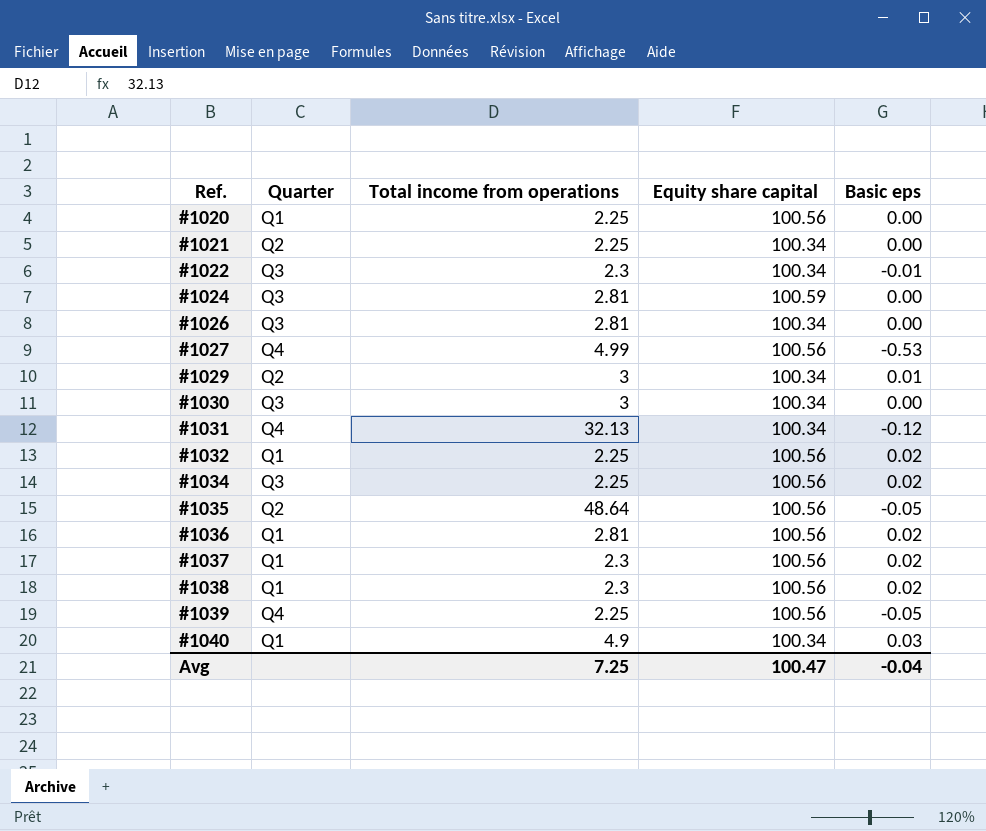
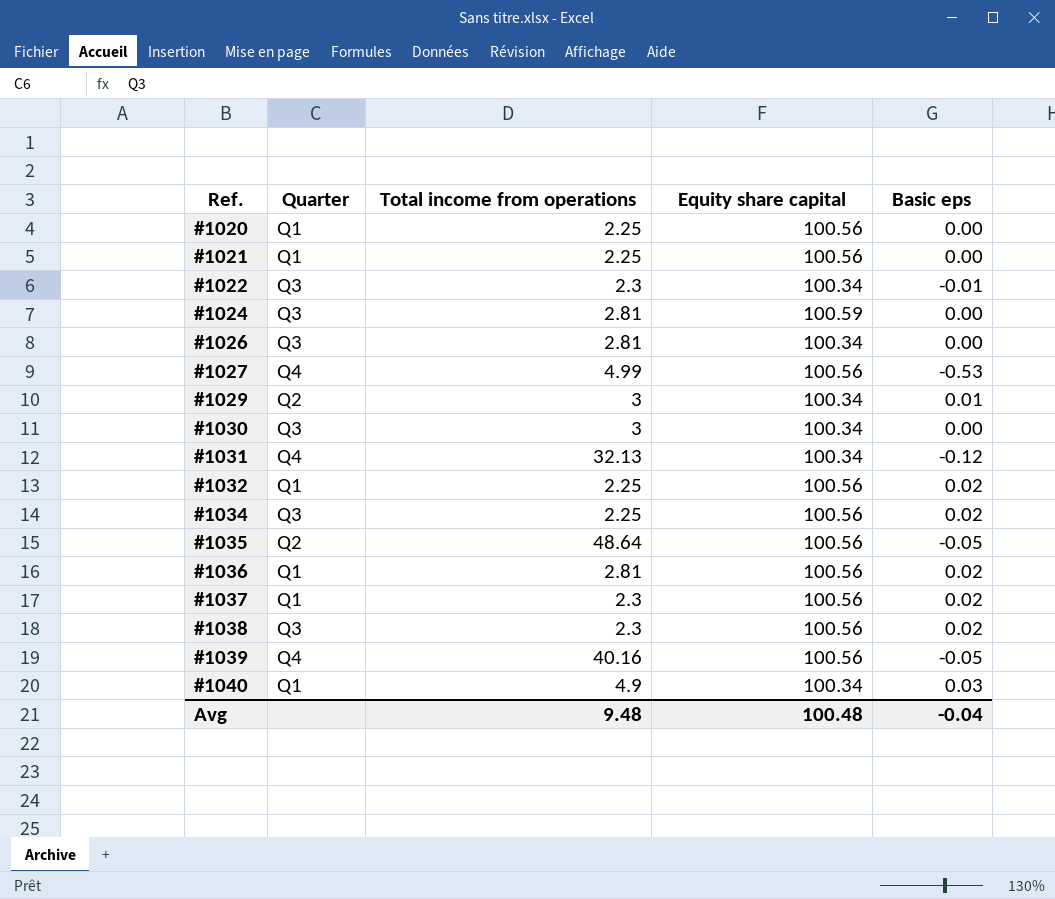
#1021 | Quarter: Q2 -> Q1
#1021 | Equity share capital: 100.34 -> 100.56
#1038 | Quarter: Q1 -> Q3
#1039 | Total income from operations: 2.25 -> 40.16
Avg | Total income from operations: 7.25 -> 9.48
Avg | Equity share capital: 100.47 -> 100.48

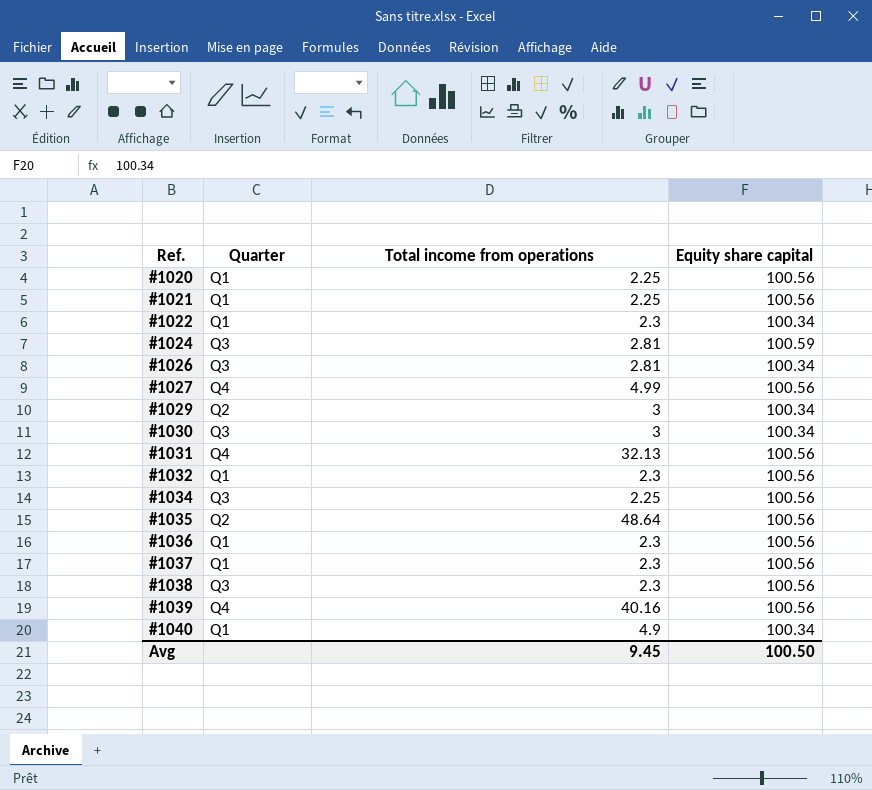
column Basic eps | position: 5 -> none
#1022 | Quarter: Q3 -> Q1
#1031 | Equity share capital: 100.34 -> 100.56
#1032 | Total income from operations: 2.25 -> 2.3
#1036 | Total income from operations: 2.81 -> 2.3
Avg | Total income from operations: 9.48 -> 9.45
Avg | Equity share capital: 100.48 -> 100.50

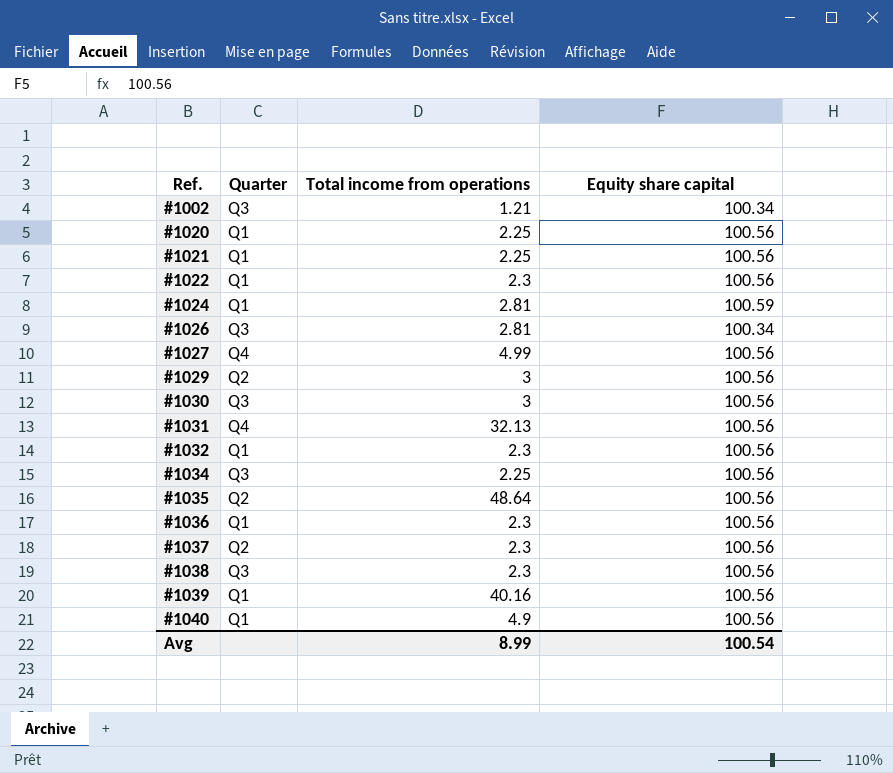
row #1002: none -> Q3 | 1.21 | 100.34
#1022 | Equity share capital: 100.34 -> 100.56
#1024 | Quarter: Q3 -> Q1
#1029 | Equity share capital: 100.34 -> 100.56
#1030 | Equity share capital: 100.34 -> 100.56
#1037 | Quarter: Q1 -> Q2
#1039 | Quarter: Q4 -> Q1
#1040 | Equity share capital: 100.34 -> 100.56
Avg | Total income from operations: 9.45 -> 8.99
Avg | Equity share capital: 100.50 -> 100.54

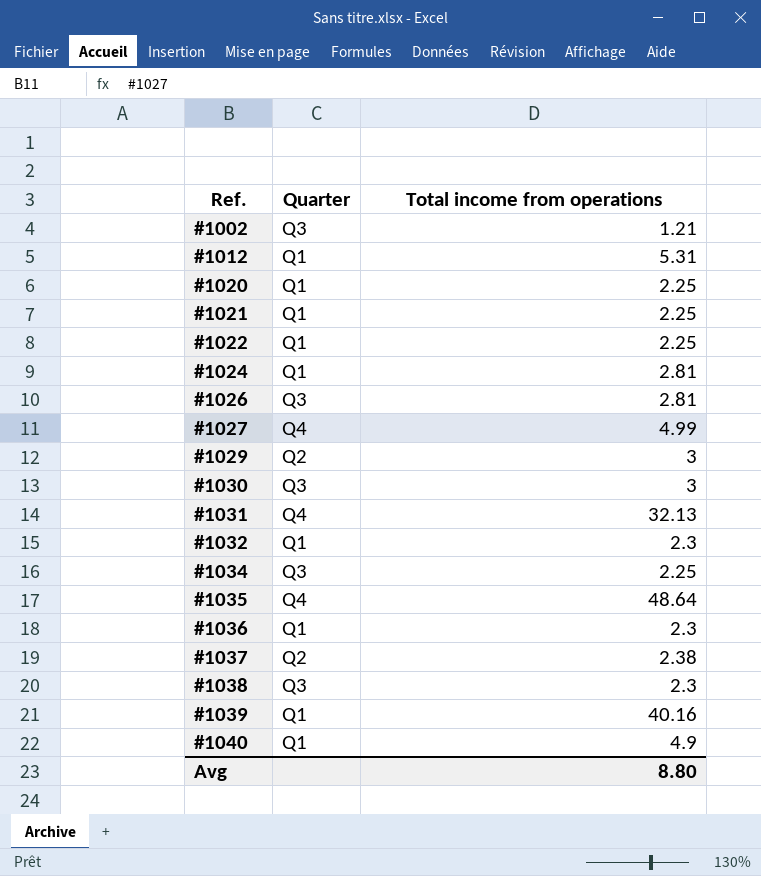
column Equity share capital | position: 4 -> none
row #1012: none -> Q1 | 5.31
#1022 | Total income from operations: 2.3 -> 2.25
#1035 | Quarter: Q2 -> Q4
#1037 | Total income from operations: 2.3 -> 2.38
Avg | Total income from operations: 8.99 -> 8.80

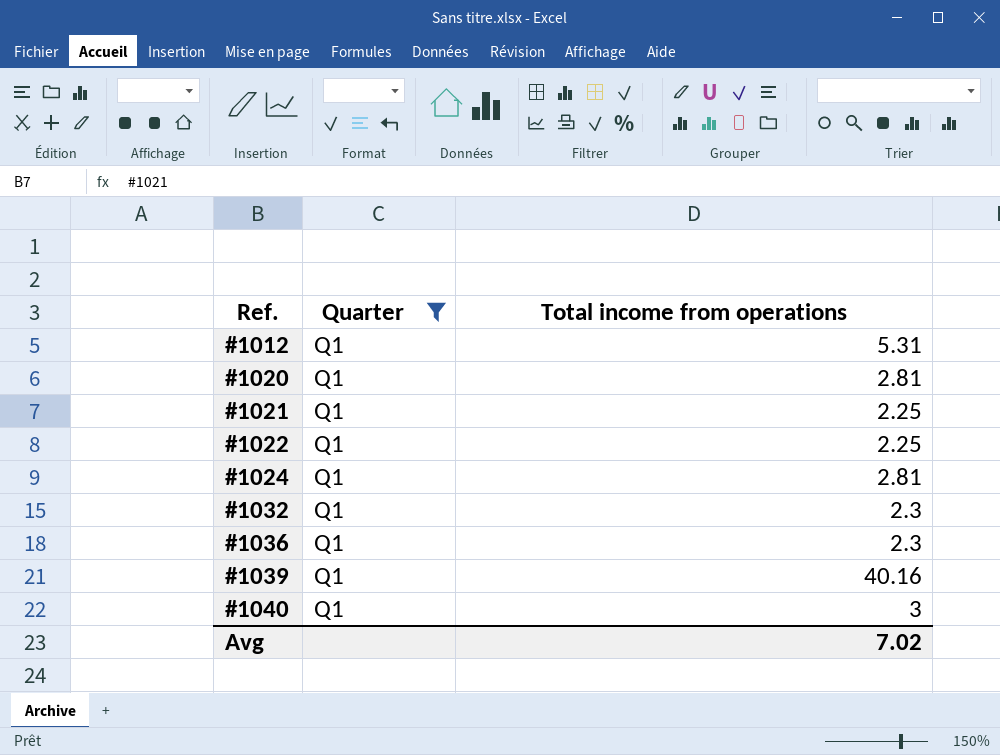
filter: none -> Quarter = Q1
#1020 | Total income from operations: 2.25 -> 2.81
#1040 | Total income from operations: 4.9 -> 3
Avg | Total income from operations: 8.80 -> 7.02

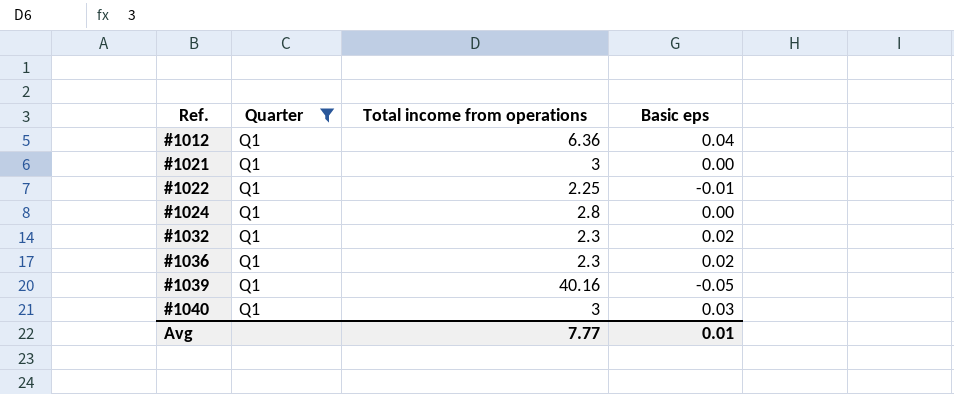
column Basic eps | position: none -> 4
row #1020: Q1 | 2.81 -> none
#1012 | Total income from operations: 5.31 -> 6.36
#1021 | Total income from operations: 2.25 -> 3
#1024 | Total income from operations: 2.81 -> 2.8
Avg | Total income from operations: 7.02 -> 7.77

